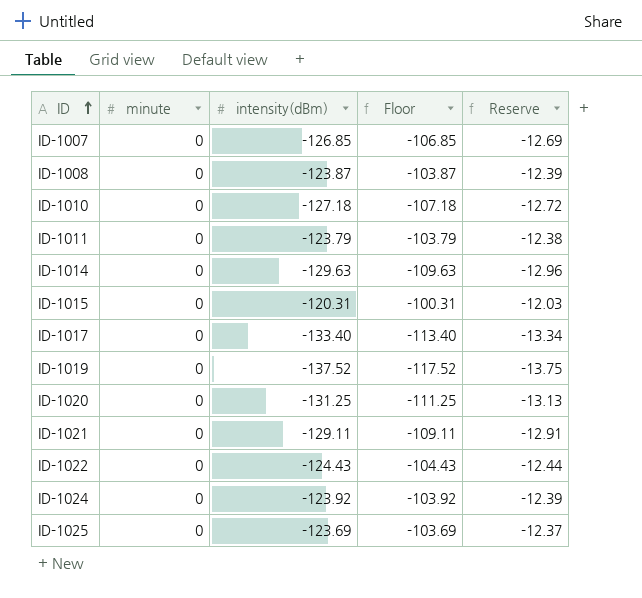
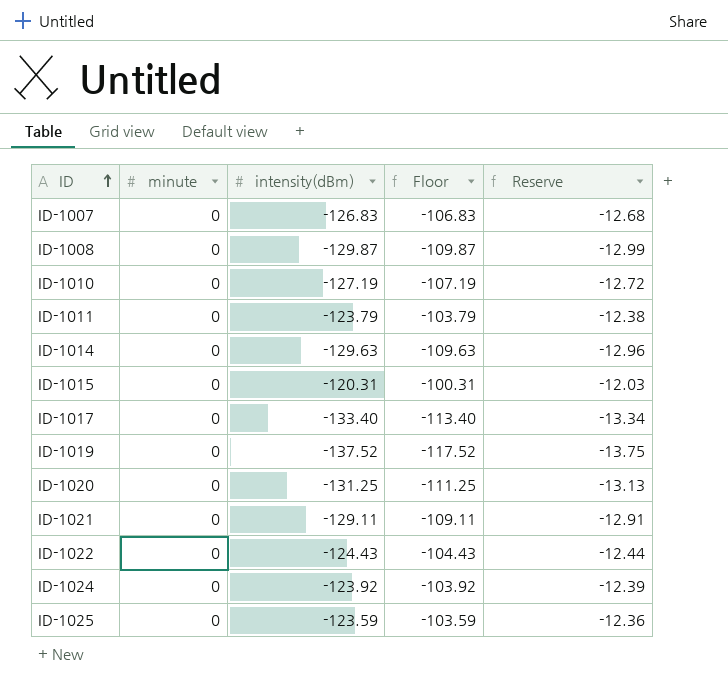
ID-1007 | intensity(dBm): -126.85 -> -126.83
ID-1007 | Floor: -106.85 -> -106.83
ID-1007 | Reserve: -12.69 -> -12.68
ID-1008 | intensity(dBm): -123.87 -> -129.87
ID-1008 | Floor: -103.87 -> -109.87
ID-1008 | Reserve: -12.39 -> -12.99
ID-1010 | intensity(dBm): -127.18 -> -127.19
ID-1010 | Floor: -107.18 -> -107.19
ID-1025 | intensity(dBm): -123.69 -> -123.59
ID-1025 | Floor: -103.69 -> -103.59
ID-1025 | Reserve: -12.37 -> -12.36

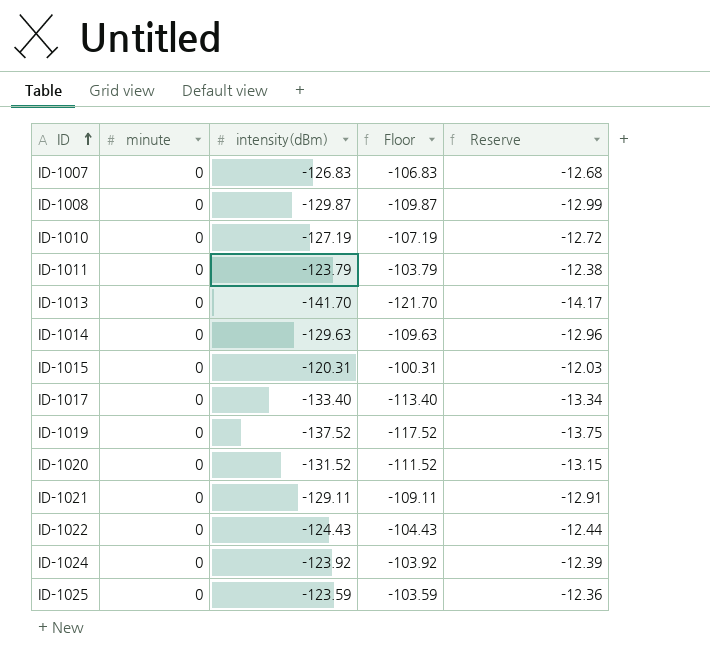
row ID-1013: none -> 0 | -141.70 | -121.70 | -14.17
ID-1020 | intensity(dBm): -131.25 -> -131.52
ID-1020 | Floor: -111.25 -> -111.52
ID-1020 | Reserve: -13.13 -> -13.15

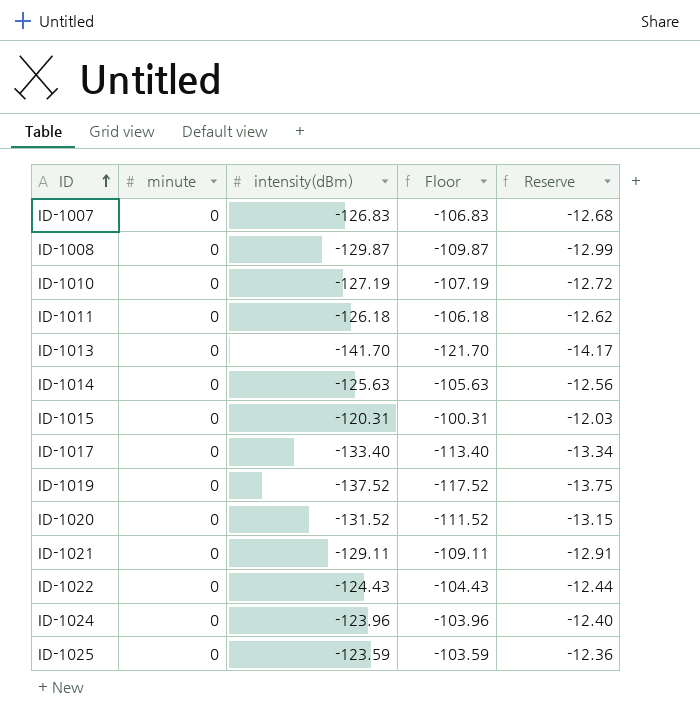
ID-1011 | intensity(dBm): -123.79 -> -126.18
ID-1011 | Floor: -103.79 -> -106.18
ID-1011 | Reserve: -12.38 -> -12.62
ID-1014 | intensity(dBm): -129.63 -> -125.63
ID-1014 | Floor: -109.63 -> -105.63
ID-1014 | Reserve: -12.96 -> -12.56
ID-1024 | intensity(dBm): -123.92 -> -123.96
ID-1024 | Floor: -103.92 -> -103.96
ID-1024 | Reserve: -12.39 -> -12.40

